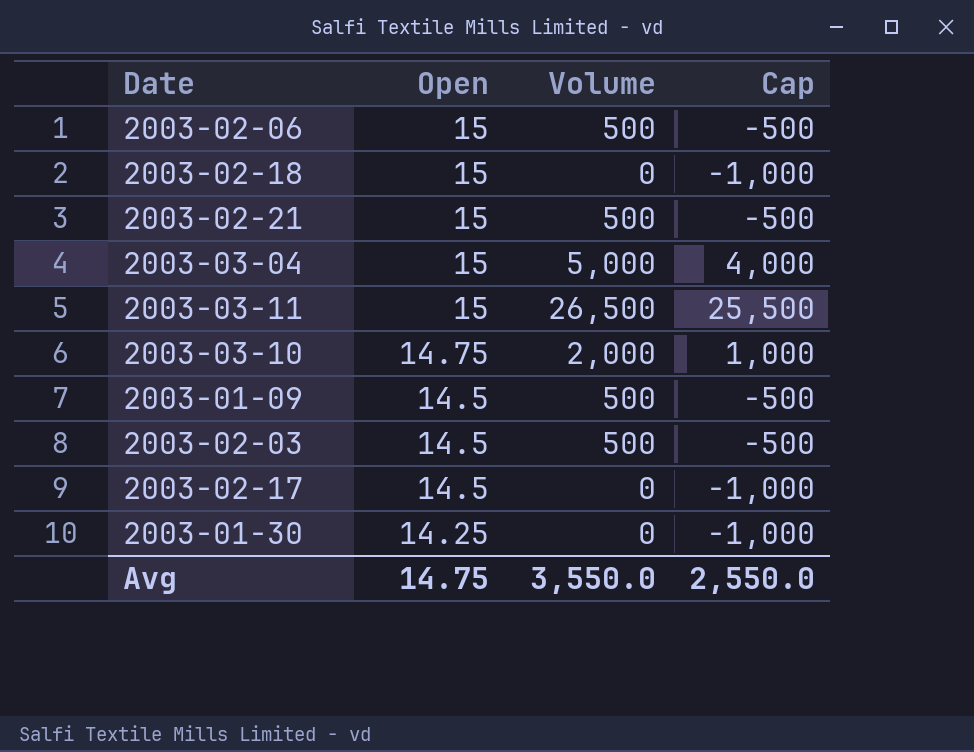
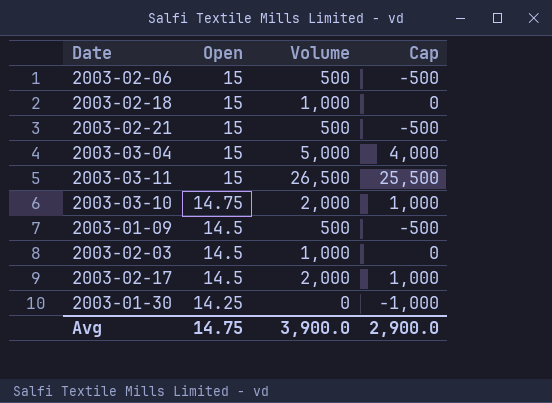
2003-02-18 | Volume: 0 -> 1,000
2003-02-18 | Cap: -1,000 -> 0
2003-02-03 | Volume: 500 -> 1,000
2003-02-03 | Cap: -500 -> 0
2003-02-17 | Volume: 0 -> 2,000
2003-02-17 | Cap: -1,000 -> 1,000
Avg | Volume: 3,550.0 -> 3,900.0
Avg | Cap: 2,550.0 -> 2,900.0

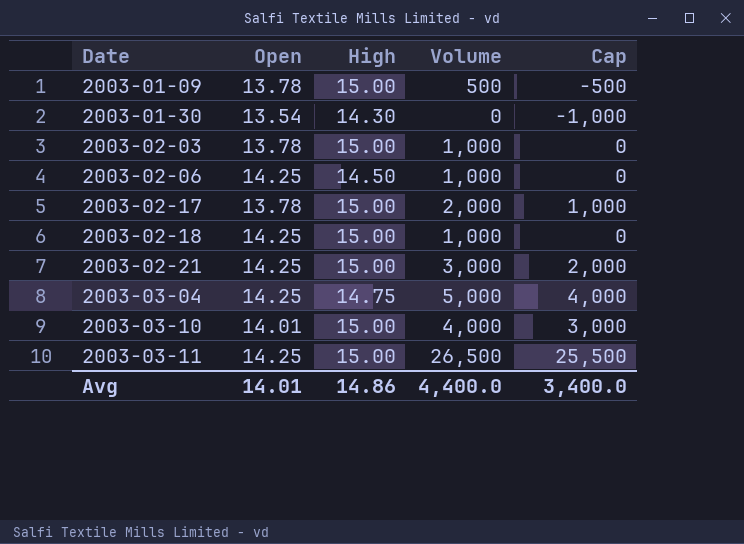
row order: Open descending -> Date ascending
column High | position: none -> 3
2003-01-09 | Open: 14.5 -> 13.78
2003-01-30 | Open: 14.25 -> 13.54
2003-02-03 | Open: 14.5 -> 13.78
2003-02-06 | Open: 15 -> 14.25
2003-02-06 | Volume: 500 -> 1,000
2003-02-06 | Cap: -500 -> 0
2003-02-17 | Open: 14.5 -> 13.78
2003-02-18 | Open: 15 -> 14.25
2003-02-21 | Open: 15 -> 14.25
2003-02-21 | Volume: 500 -> 3,000
2003-02-21 | Cap: -500 -> 2,000
2003-03-04 | Open: 15 -> 14.25
2003-03-10 | Open: 14.75 -> 14.01
2003-03-10 | Volume: 2,000 -> 4,000
2003-03-10 | Cap: 1,000 -> 3,000
2003-03-11 | Open: 15 -> 14.25
Avg | Open: 14.75 -> 14.01
Avg | Volume: 3,900.0 -> 4,400.0
Avg | Cap: 2,900.0 -> 3,400.0

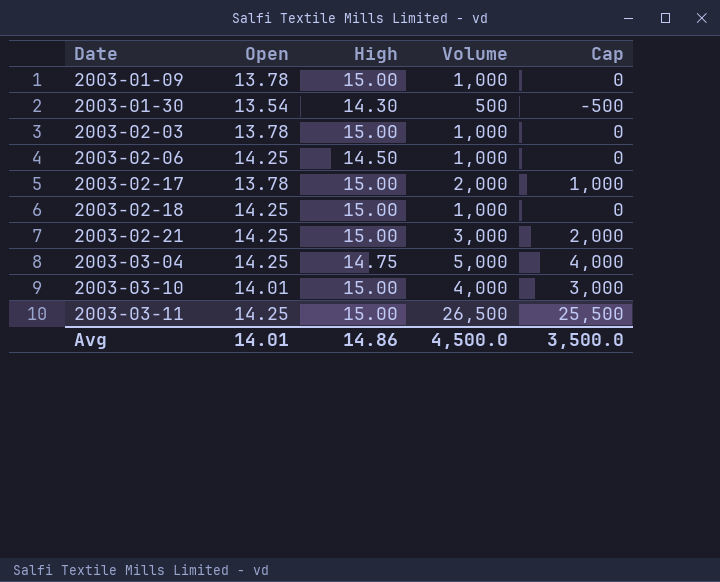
2003-01-09 | Volume: 500 -> 1,000
2003-01-09 | Cap: -500 -> 0
2003-01-30 | Volume: 0 -> 500
2003-01-30 | Cap: -1,000 -> -500
Avg | Volume: 4,400.0 -> 4,500.0
Avg | Cap: 3,400.0 -> 3,500.0

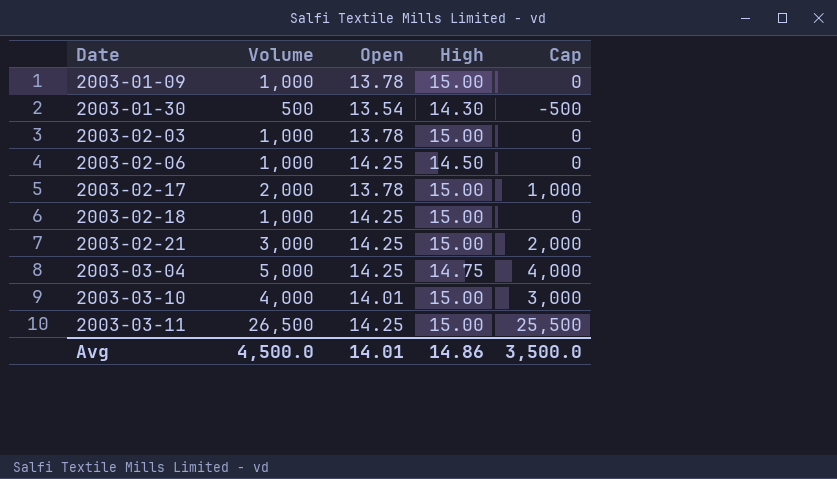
column Volume | position: 4 -> 2

